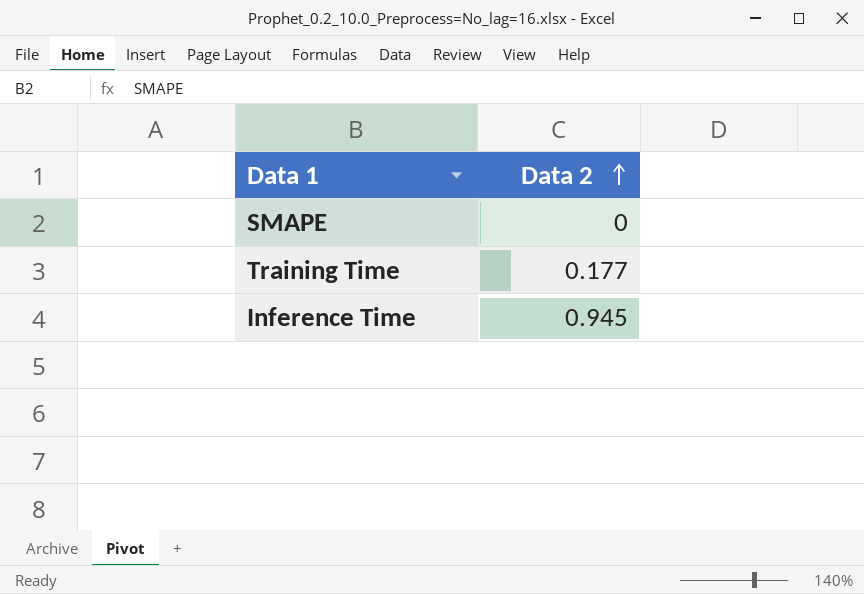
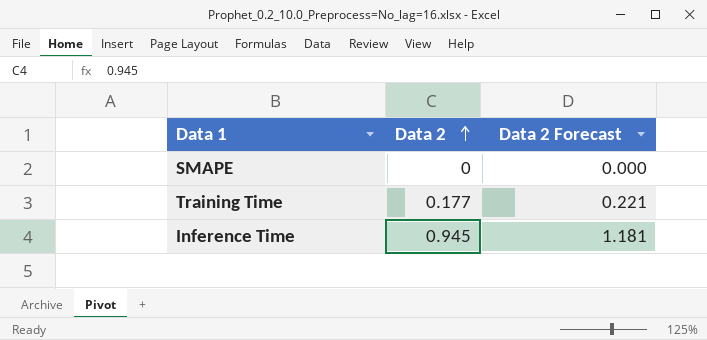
column Data 2 Forecast | formula: none -> [Data 2] * 1.25

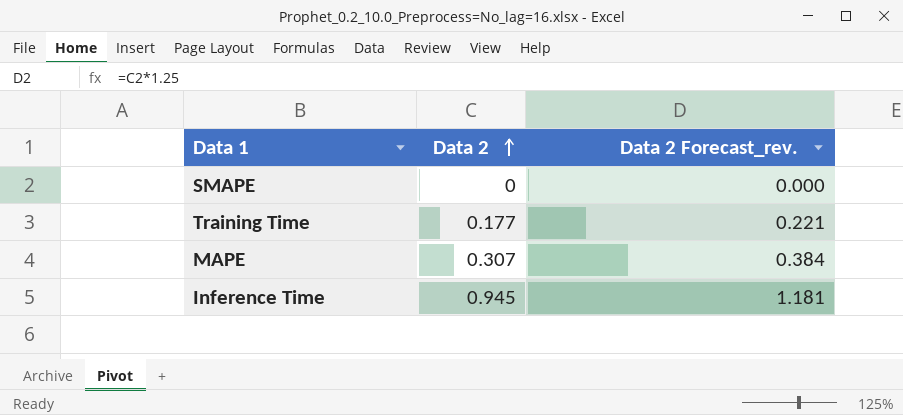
column name: Data 2 Forecast -> Data 2 Forecast_rev.
row MAPE: none -> 0.307 | 0.384

